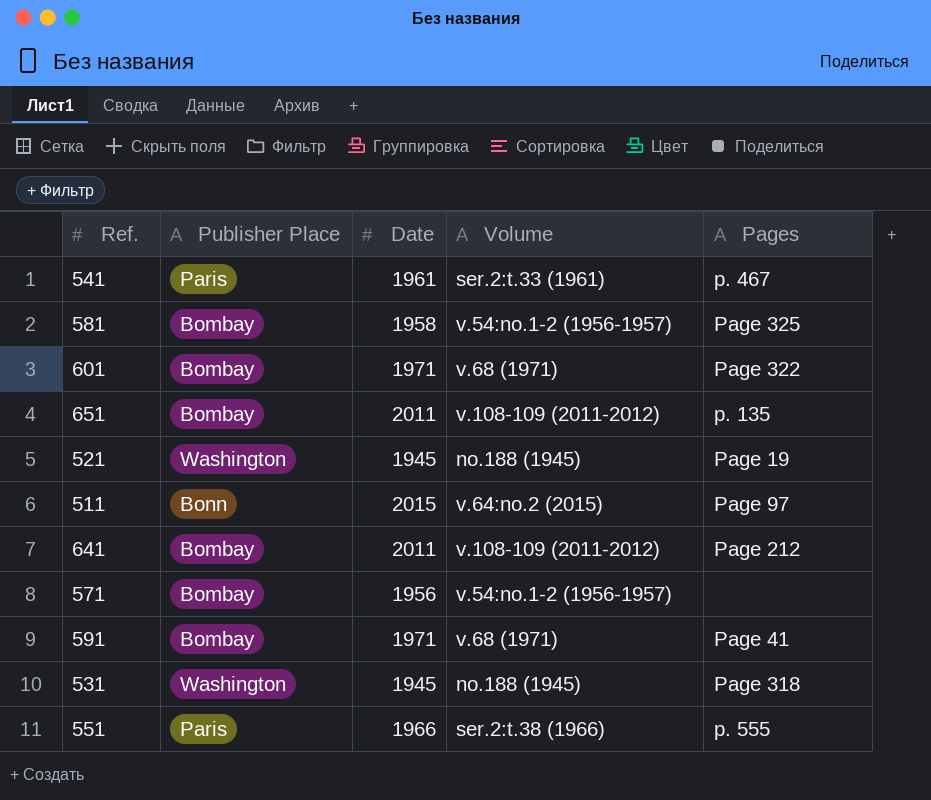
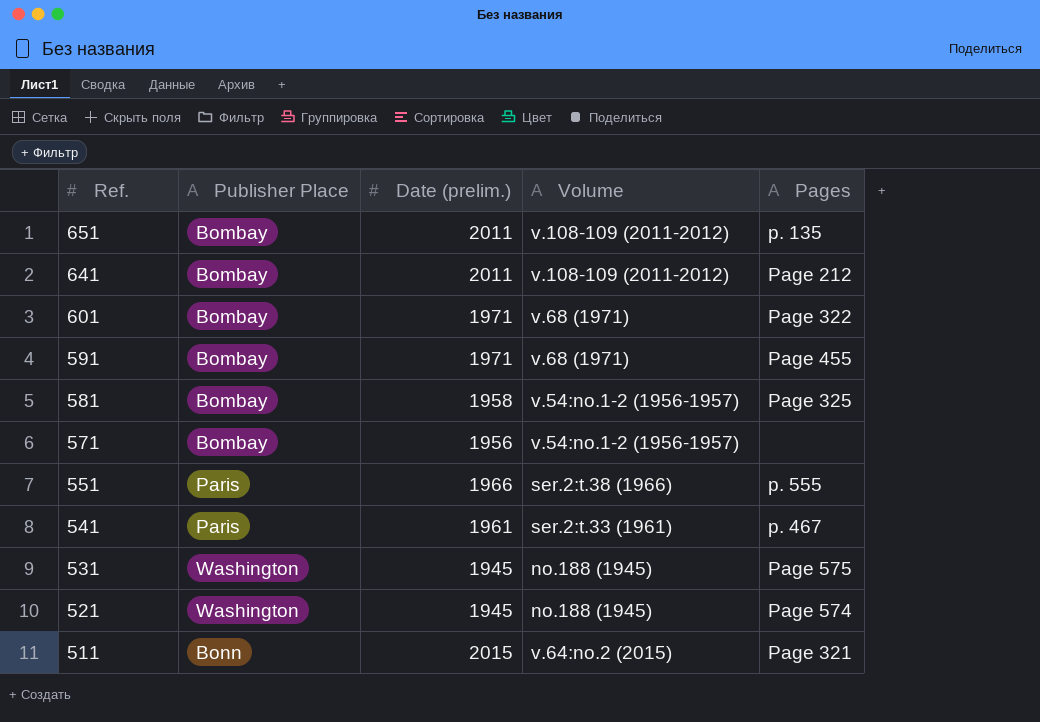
row order: none -> Ref. descending
column name: Date -> Date (prelim.)
591 | Pages: Page 41 -> Page 455
531 | Pages: Page 318 -> Page 575
521 | Pages: Page 19 -> Page 574
511 | Pages: Page 97 -> Page 321

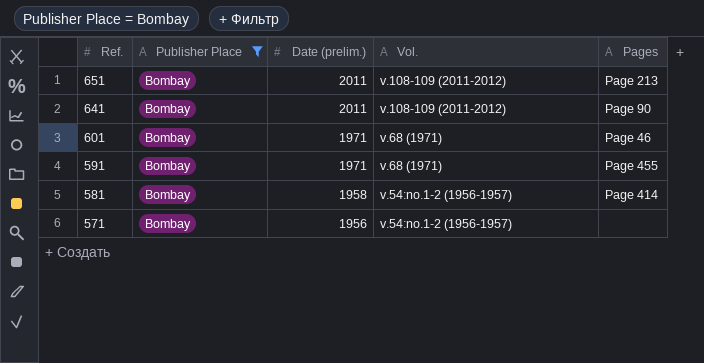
filter: none -> Publisher Place = Bombay
column name: Volume -> Vol.
651 | Pages: p. 135 -> Page 213
641 | Pages: Page 212 -> Page 90
601 | Pages: Page 322 -> Page 46
581 | Pages: Page 325 -> Page 414

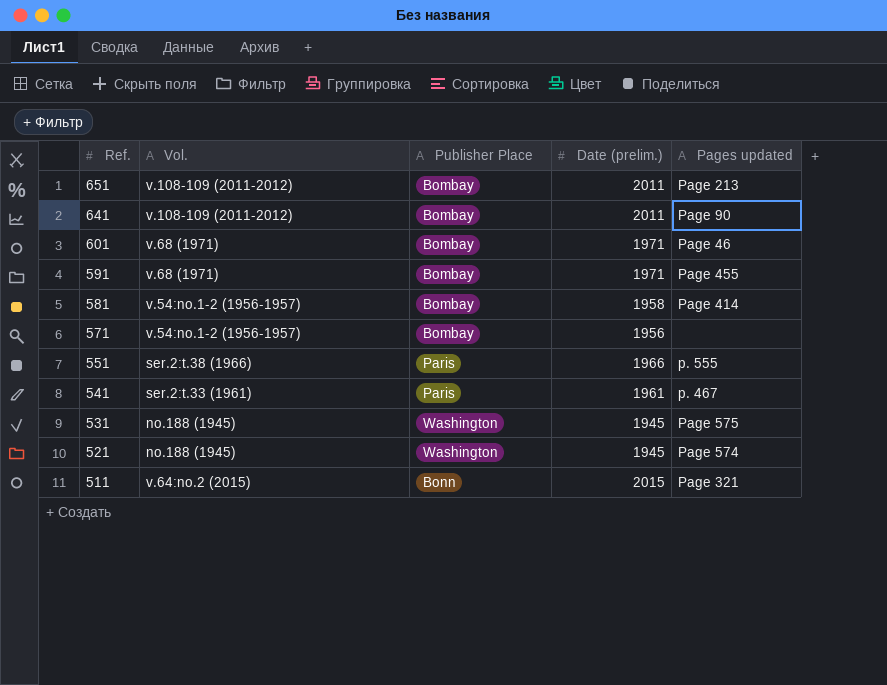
filter: Publisher Place = Bombay -> none
column Vol. | position: 4 -> 2
column name: Pages -> Pages updated

